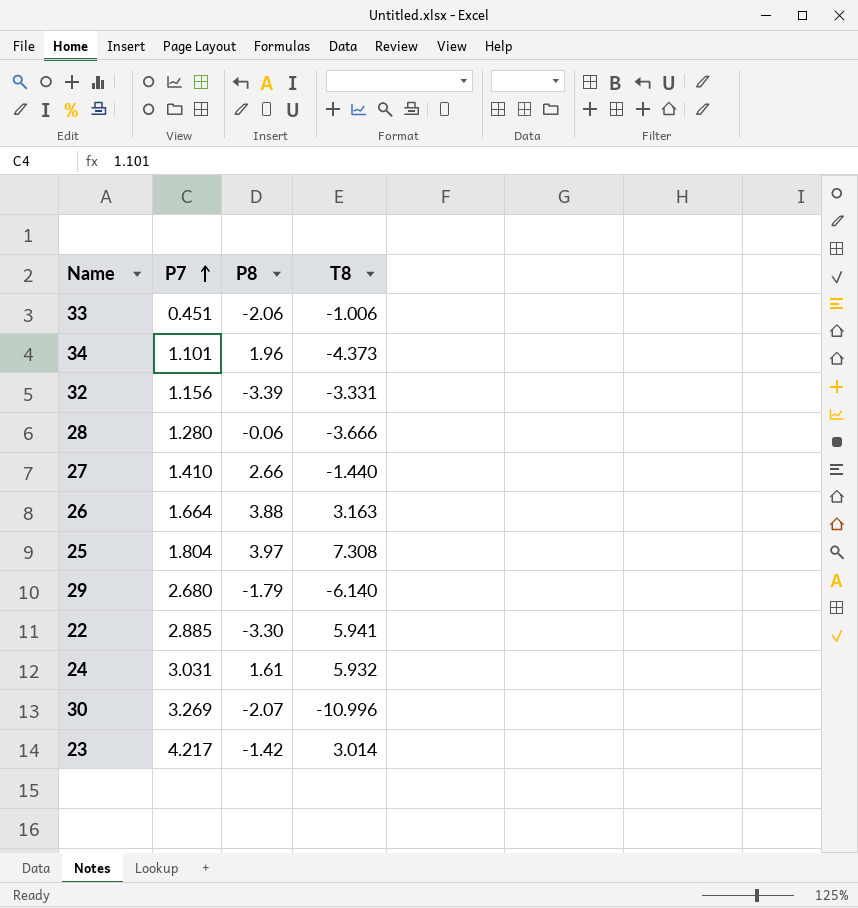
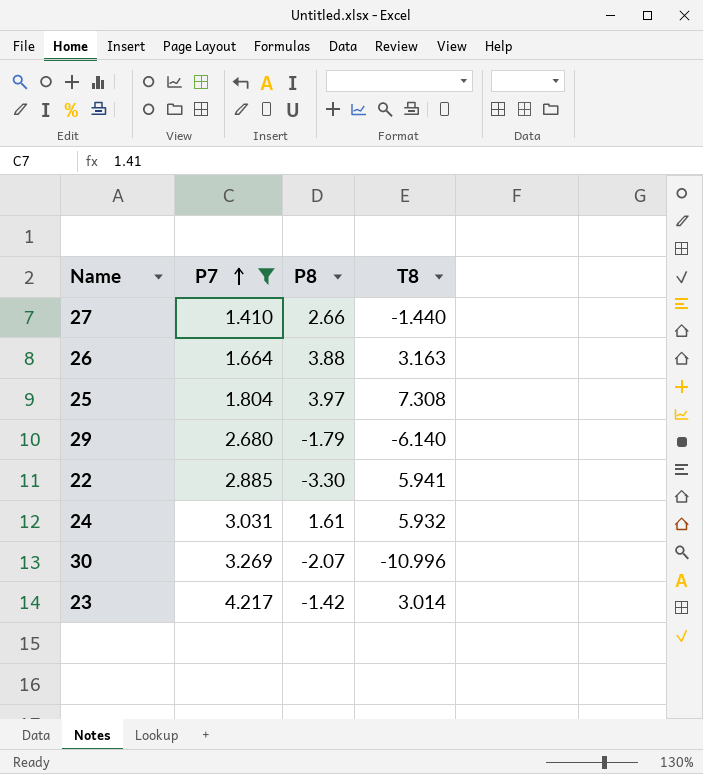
filter: none -> P7 >= 1.410

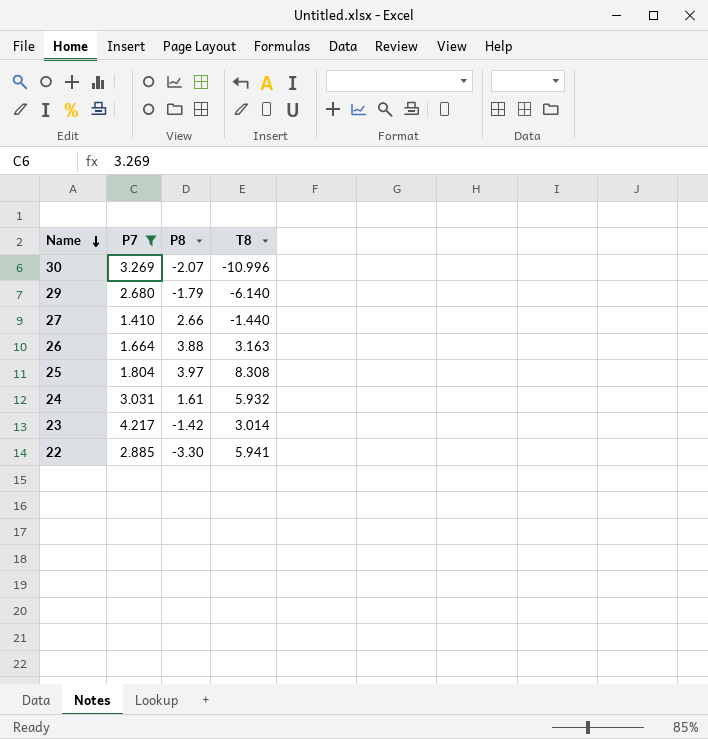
row order: P7 ascending -> Name descending
25 | T8: 7.308 -> 8.308

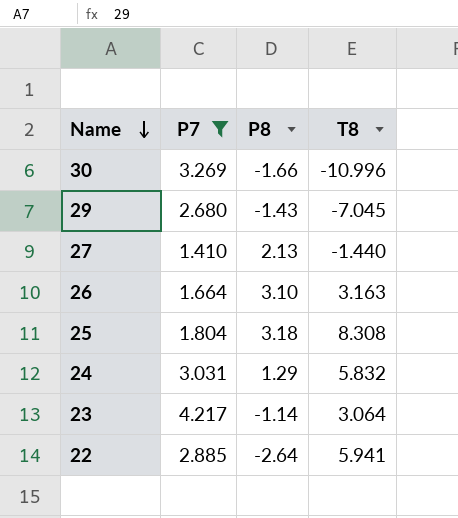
30 | P8: -2.07 -> -1.66
29 | P8: -1.79 -> -1.43
29 | T8: -6.140 -> -7.045
27 | P8: 2.66 -> 2.13
26 | P8: 3.88 -> 3.10
25 | P8: 3.97 -> 3.18
24 | P8: 1.61 -> 1.29
24 | T8: 5.932 -> 5.832
23 | P8: -1.42 -> -1.14
23 | T8: 3.014 -> 3.064
22 | P8: -3.30 -> -2.64

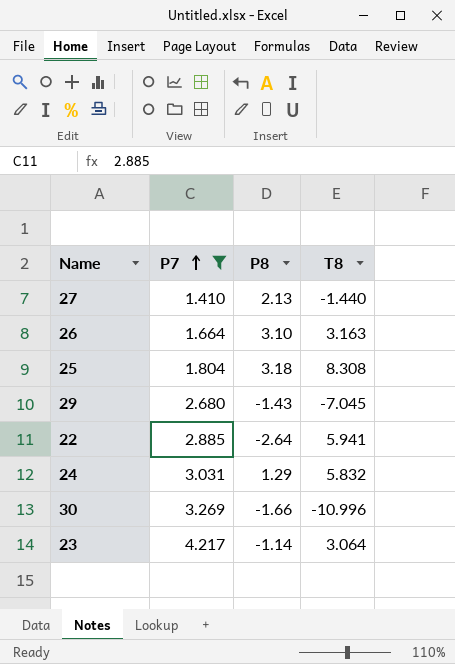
row order: Name descending -> P7 ascending

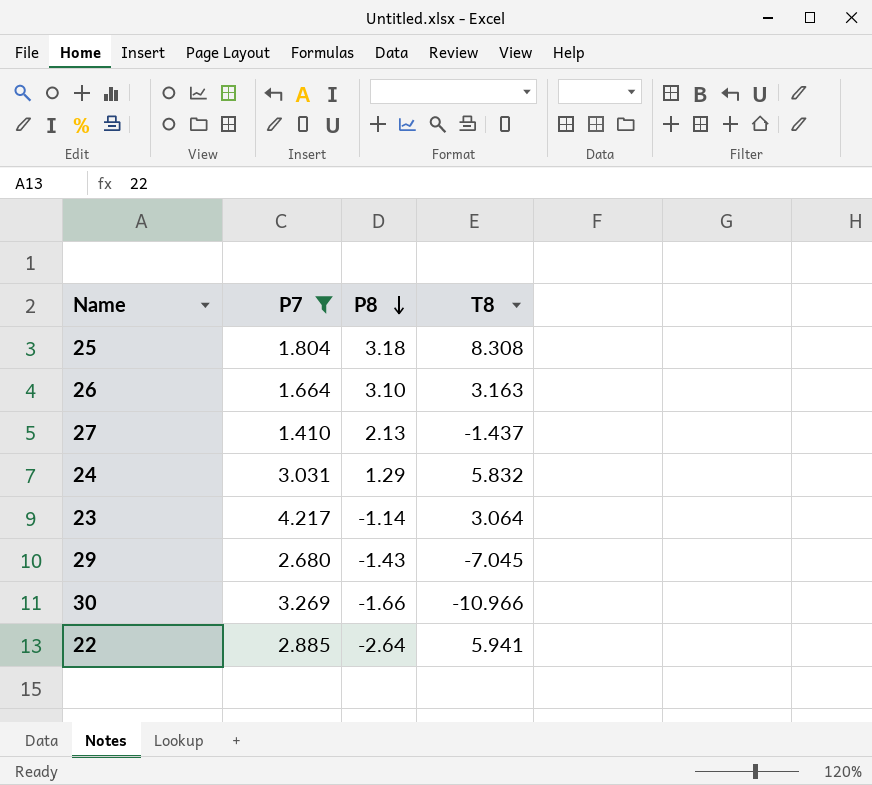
row order: P7 ascending -> P8 descending
27 | T8: -1.440 -> -1.437
30 | T8: -10.996 -> -10.966

